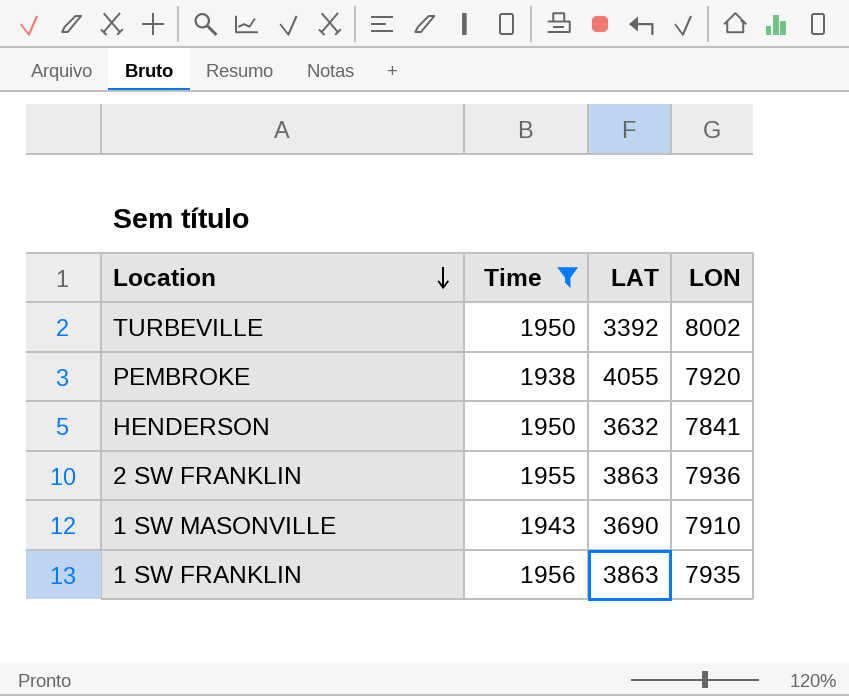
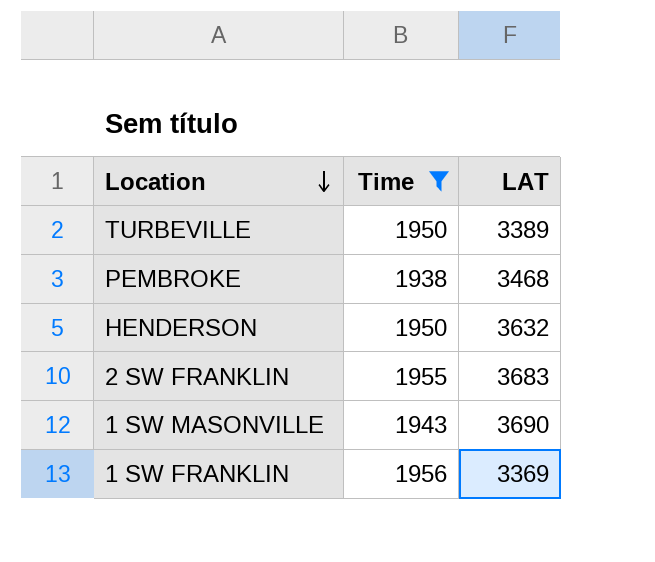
column LON | position: 4 -> none
TURBEVILLE | LAT: 3392 -> 3389
PEMBROKE | LAT: 4055 -> 3468
2 SW FRANKLIN | LAT: 3863 -> 3683
1 SW FRANKLIN | LAT: 3863 -> 3369

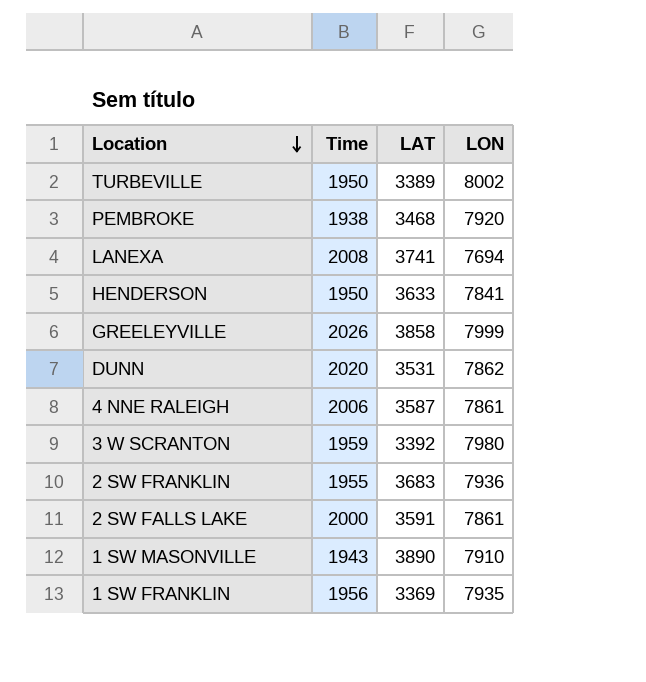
filter: Time <= 1956 -> none
column LON | position: none -> 4
HENDERSON | LAT: 3632 -> 3633
1 SW MASONVILLE | LAT: 3690 -> 3890

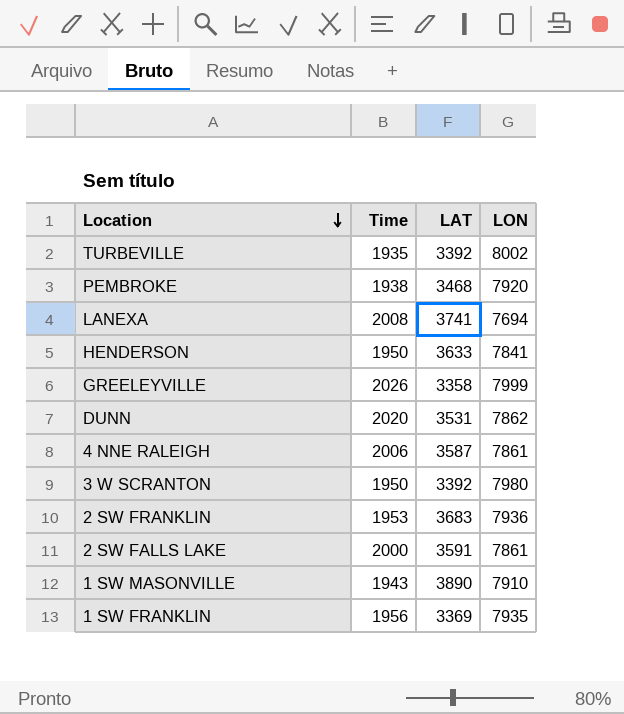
TURBEVILLE | Time: 1950 -> 1935
TURBEVILLE | LAT: 3389 -> 3392
GREELEYVILLE | LAT: 3858 -> 3358
3 W SCRANTON | Time: 1959 -> 1950
2 SW FRANKLIN | Time: 1955 -> 1953

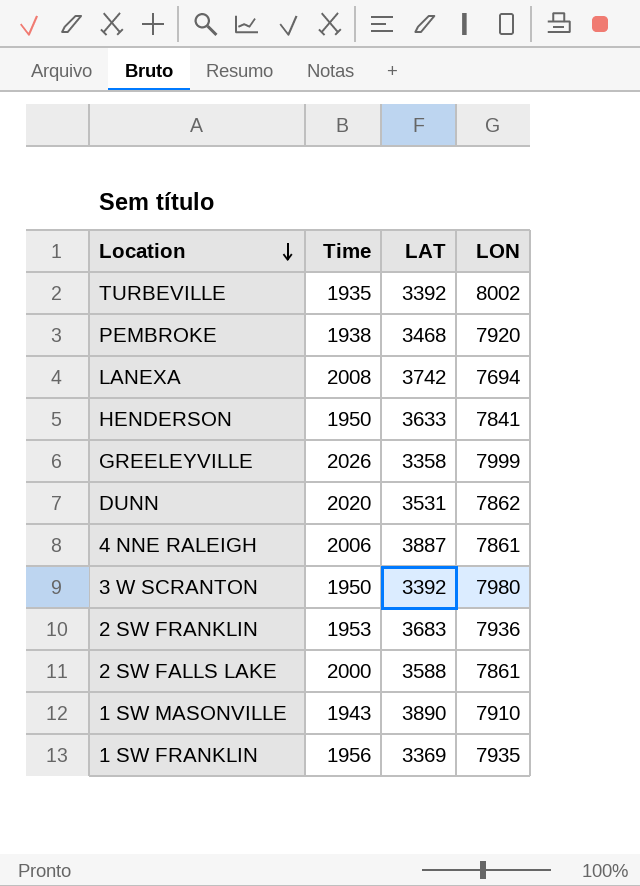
LANEXA | LAT: 3741 -> 3742
4 NNE RALEIGH | LAT: 3587 -> 3887
2 SW FALLS LAKE | LAT: 3591 -> 3588

